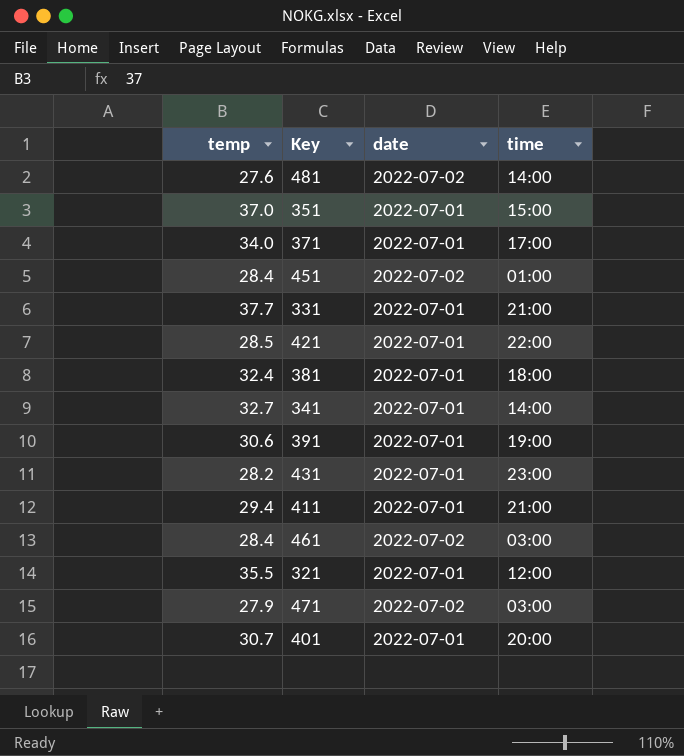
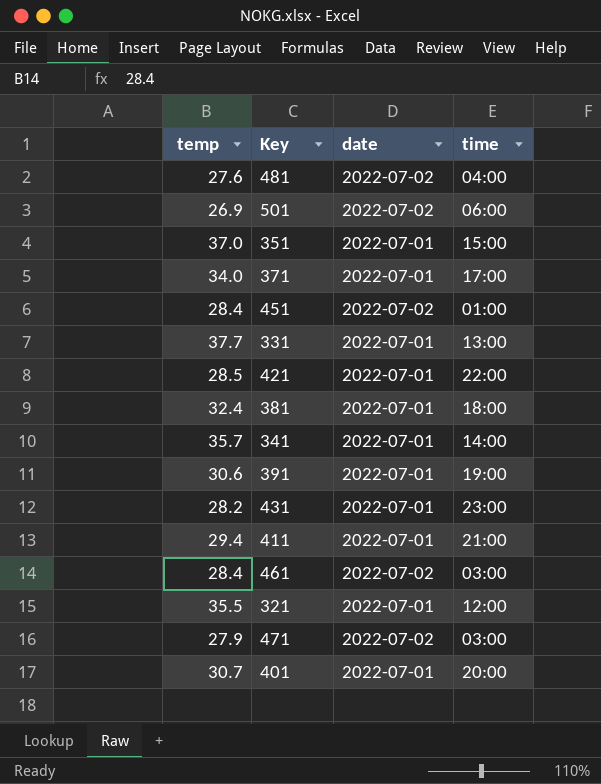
481 | time: 14:00 -> 04:00
row 501: none -> 26.9 | 2022-07-02 | 06:00
331 | time: 21:00 -> 13:00
341 | temp: 32.7 -> 35.7

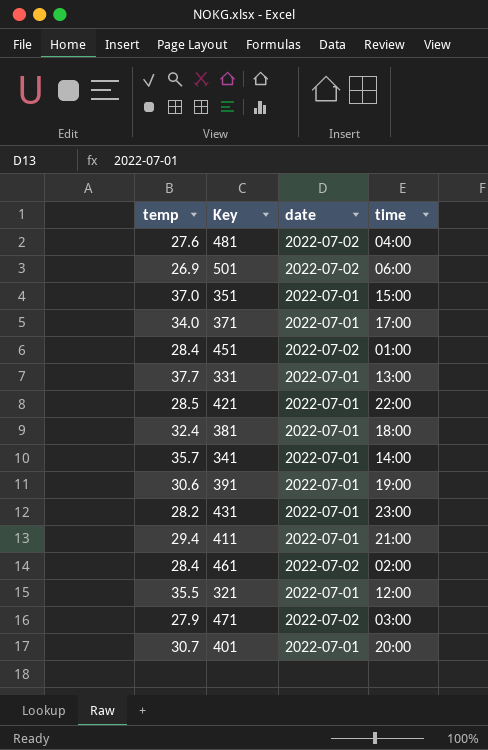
461 | time: 03:00 -> 02:00

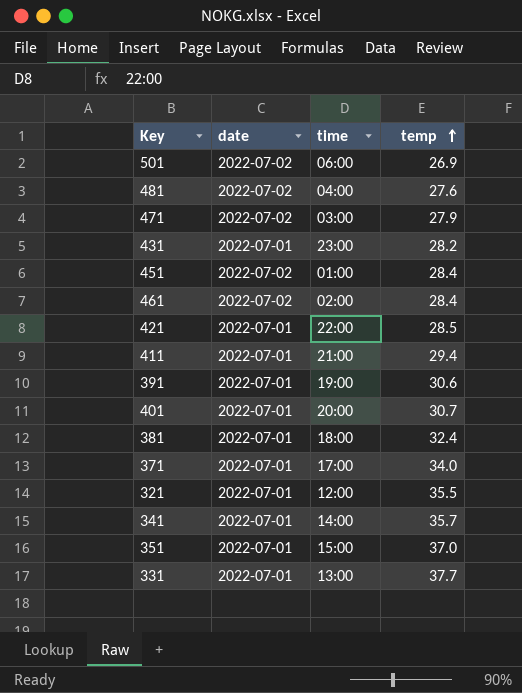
row order: none -> temp ascending
column temp | position: 1 -> 4

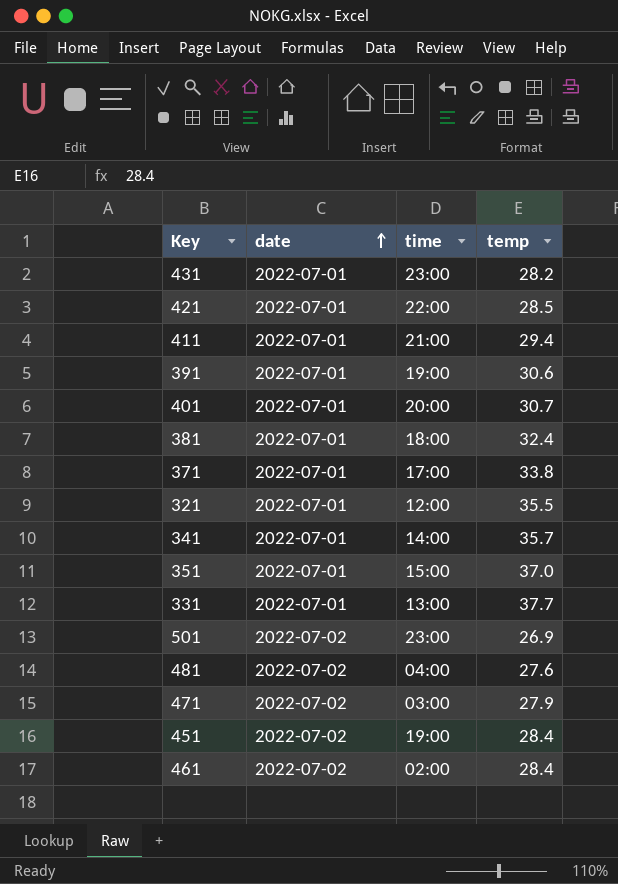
row order: temp ascending -> date ascending
371 | temp: 34.0 -> 33.8
501 | time: 06:00 -> 23:00
451 | time: 01:00 -> 19:00

